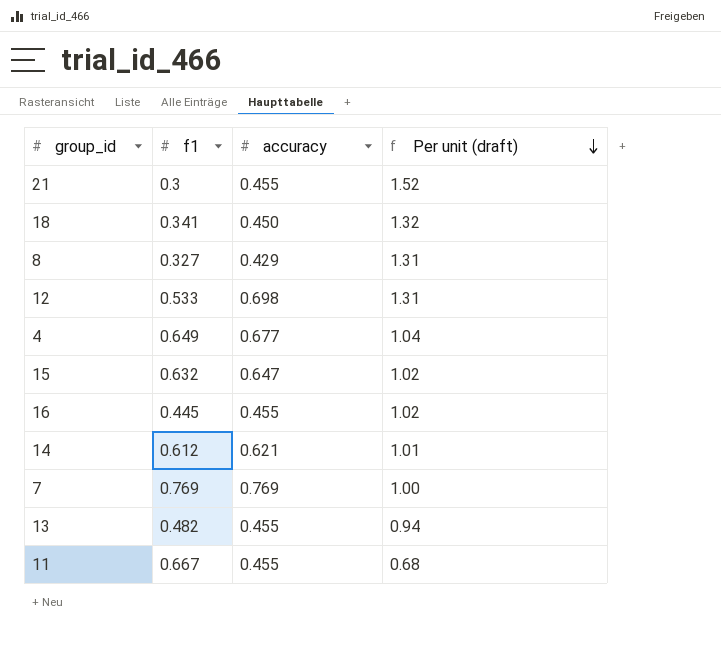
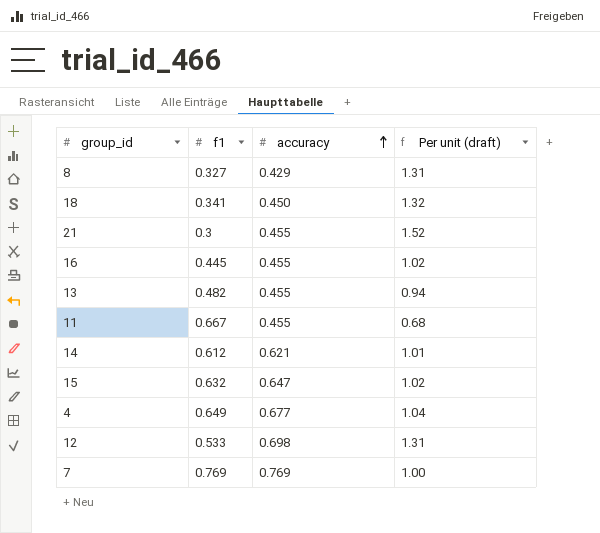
row order: Per unit (draft) descending -> accuracy ascending

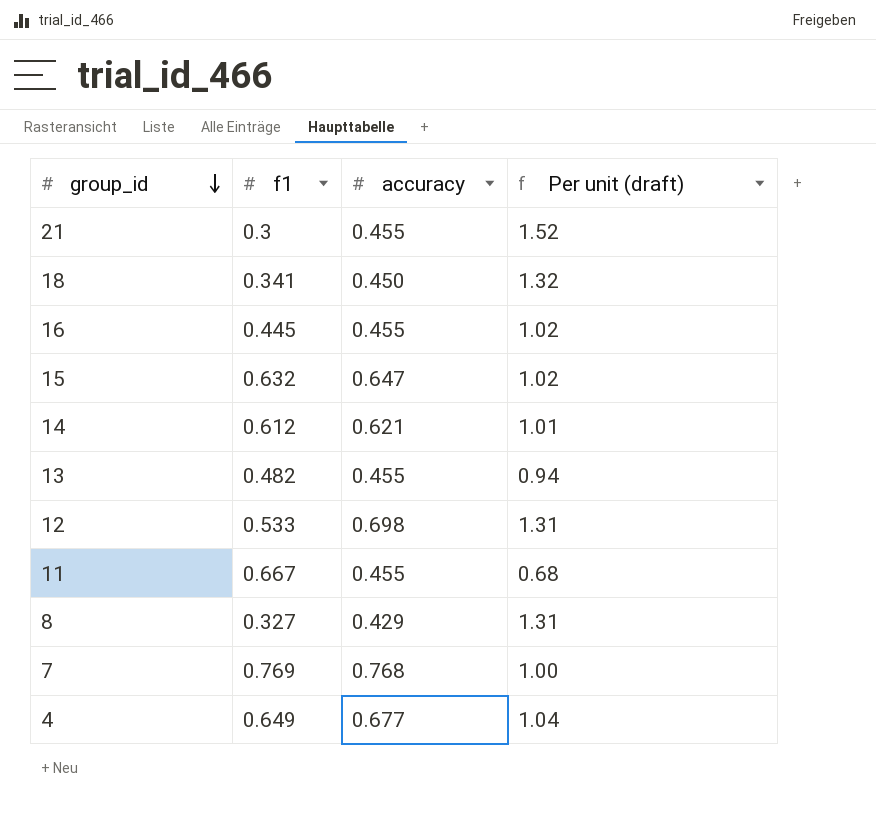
row order: accuracy ascending -> group_id descending
7 | accuracy: 0.769 -> 0.768

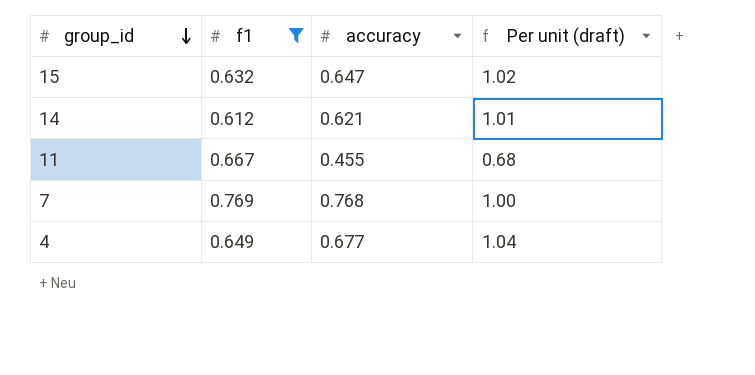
filter: none -> f1 >= 0.612

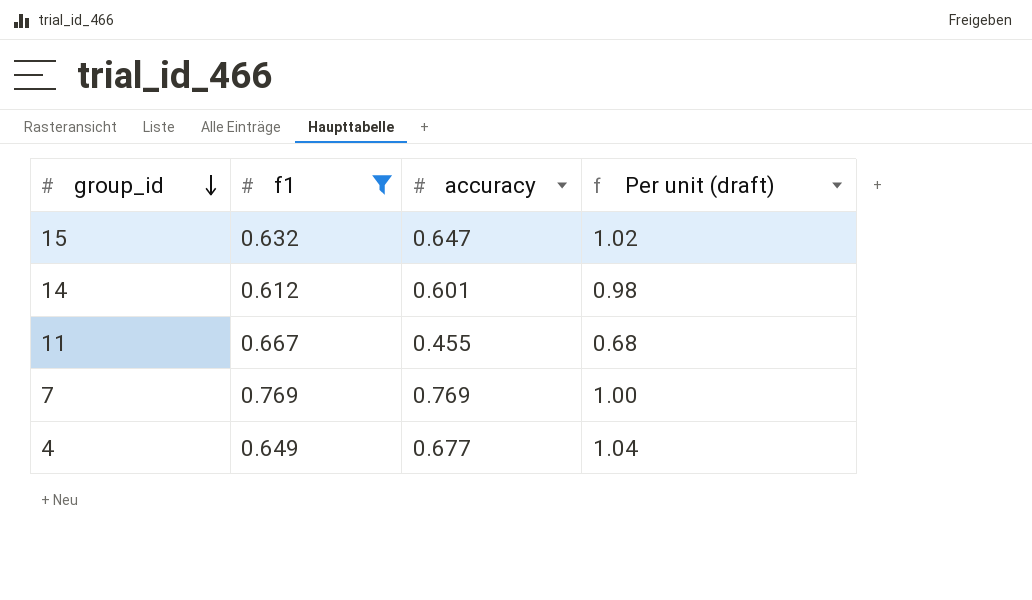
14 | accuracy: 0.621 -> 0.601
14 | Per unit (draft): 1.01 -> 0.98
7 | accuracy: 0.768 -> 0.769

